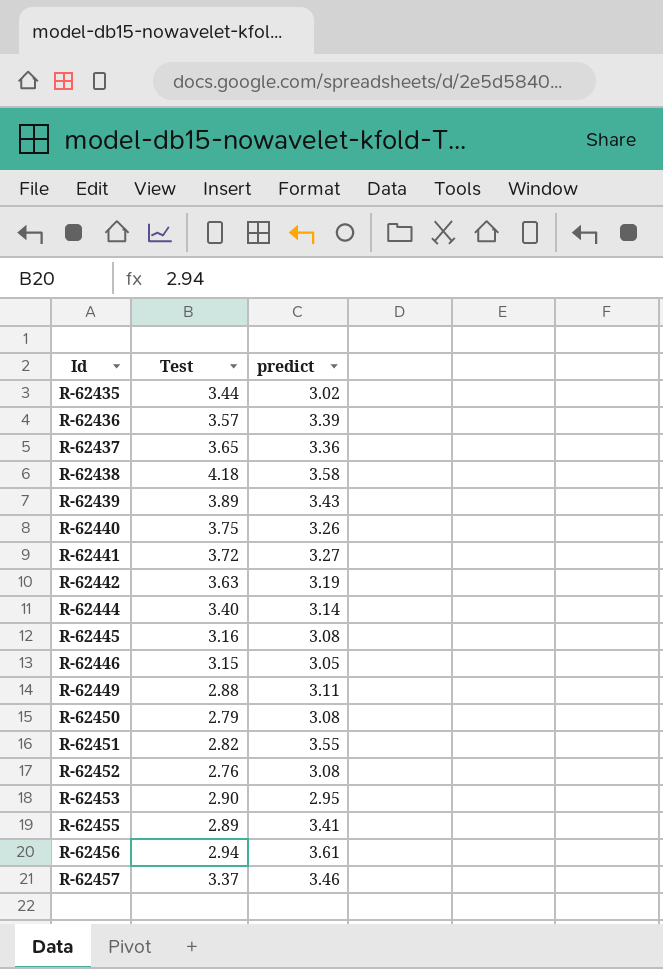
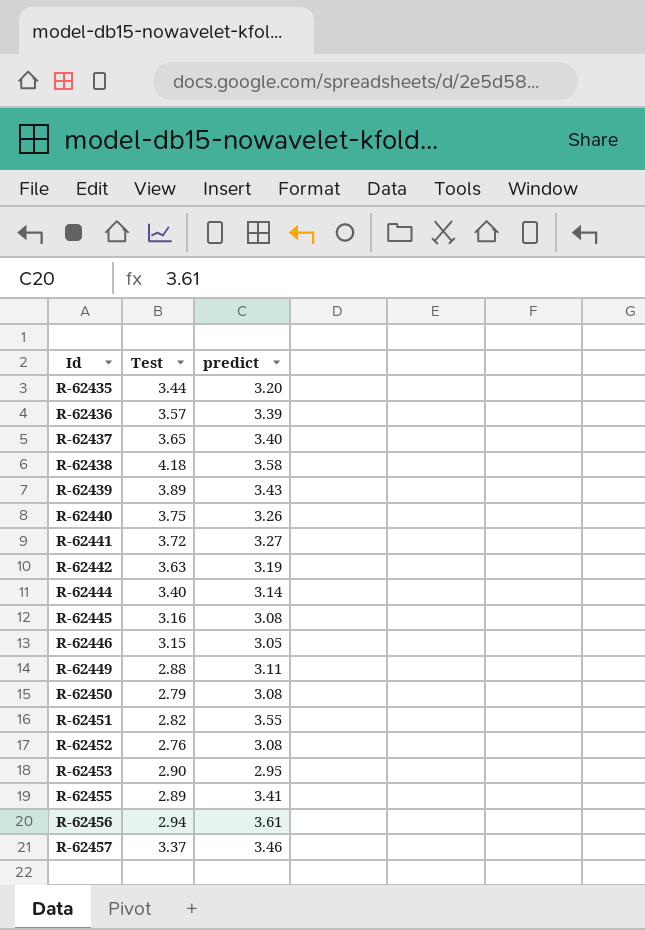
R-62435 | predict: 3.02 -> 3.20
R-62437 | predict: 3.36 -> 3.40

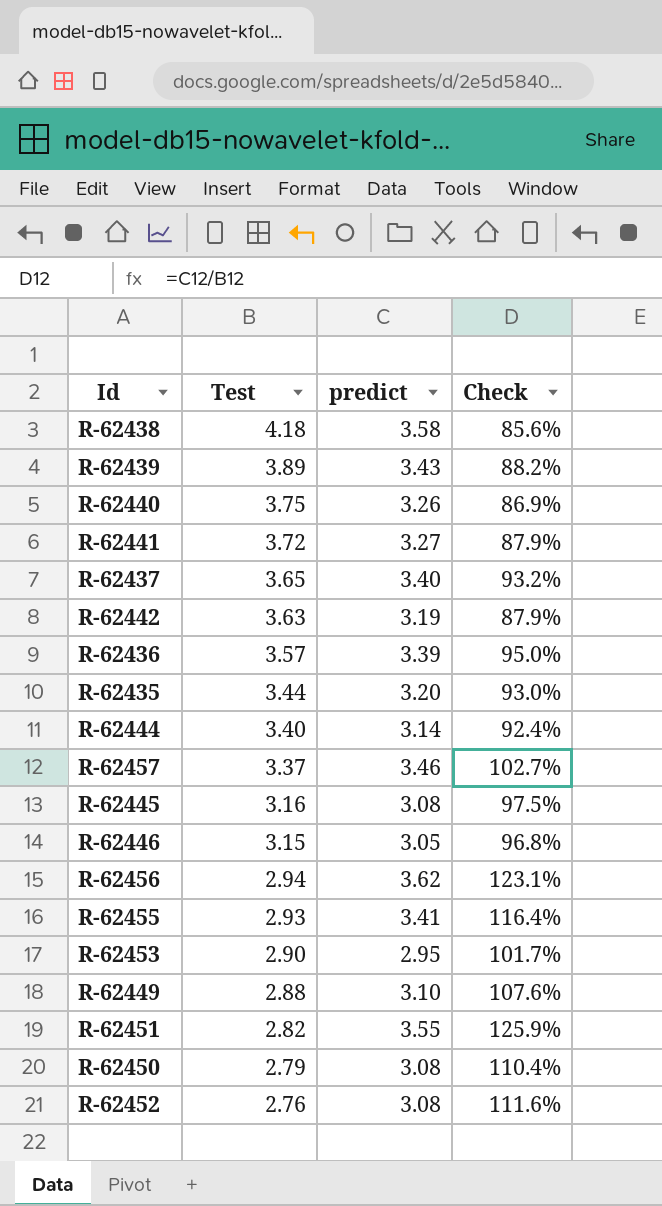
row order: Id ascending -> Test descending
column Check | formula: none -> [predict] / [Test]
R-62456 | predict: 3.61 -> 3.62
R-62455 | Test: 2.89 -> 2.93
R-62449 | predict: 3.11 -> 3.10

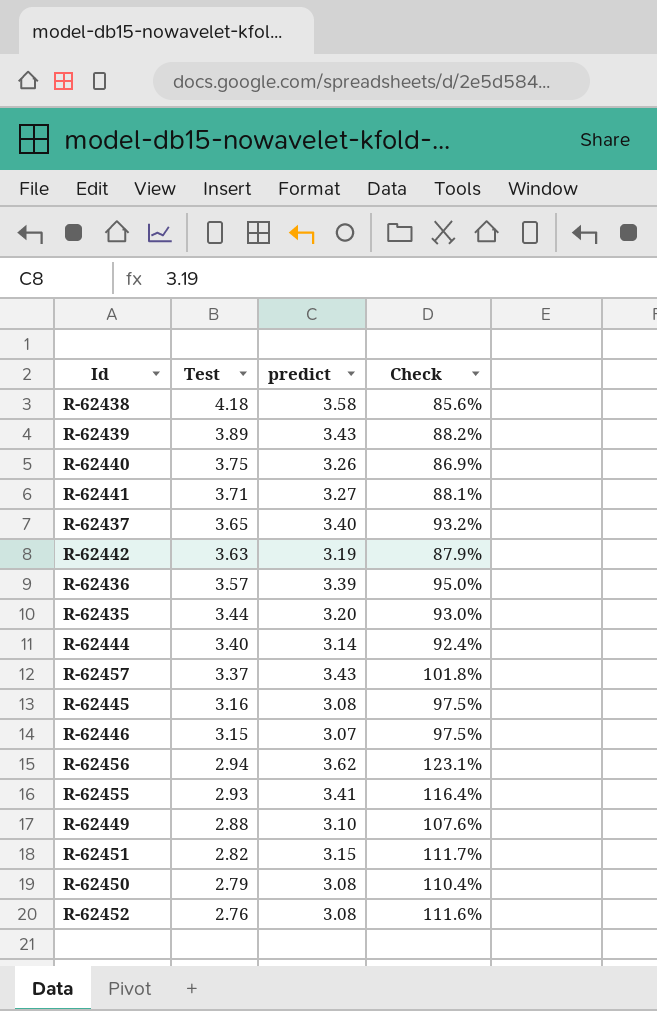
row R-62453: 2.90 | 2.95 | 101.7% -> none
R-62441 | Test: 3.72 -> 3.71
R-62441 | Check: 87.9% -> 88.1%
R-62457 | predict: 3.46 -> 3.43
R-62457 | Check: 102.7% -> 101.8%
R-62446 | predict: 3.05 -> 3.07
R-62446 | Check: 96.8% -> 97.5%
R-62451 | predict: 3.55 -> 3.15
R-62451 | Check: 125.9% -> 111.7%

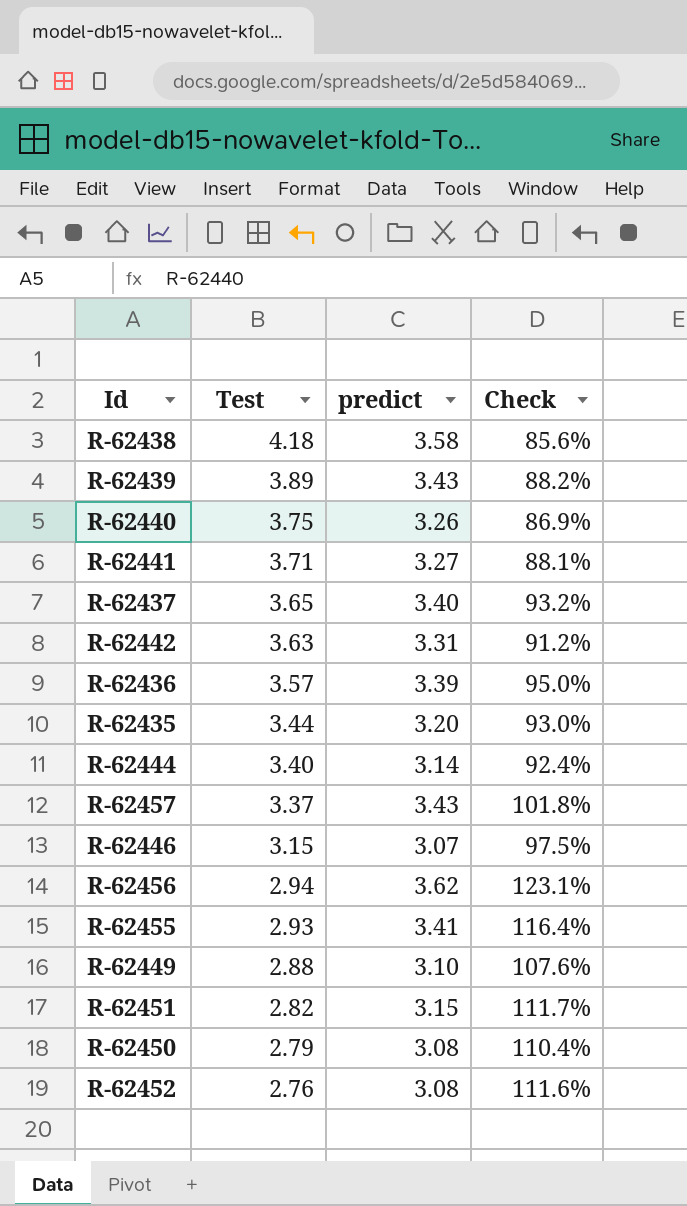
row R-62445: 3.16 | 3.08 | 97.5% -> none
R-62442 | predict: 3.19 -> 3.31
R-62442 | Check: 87.9% -> 91.2%

